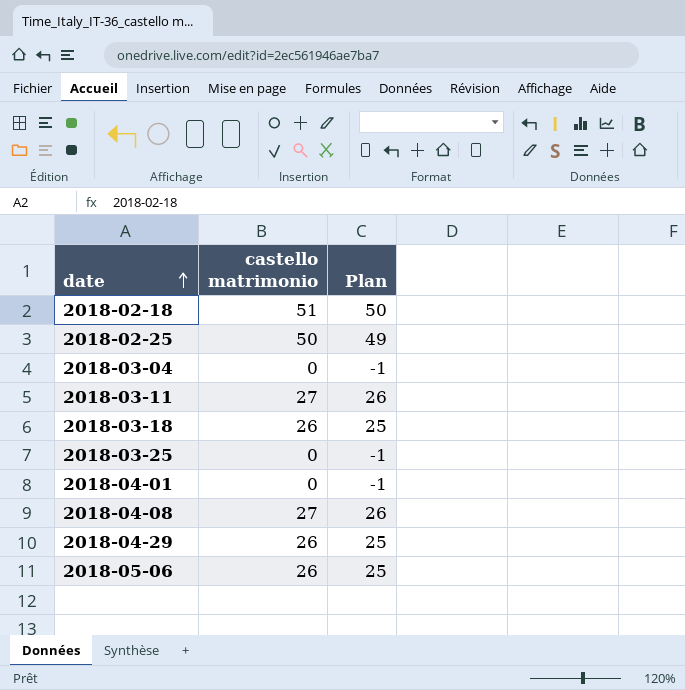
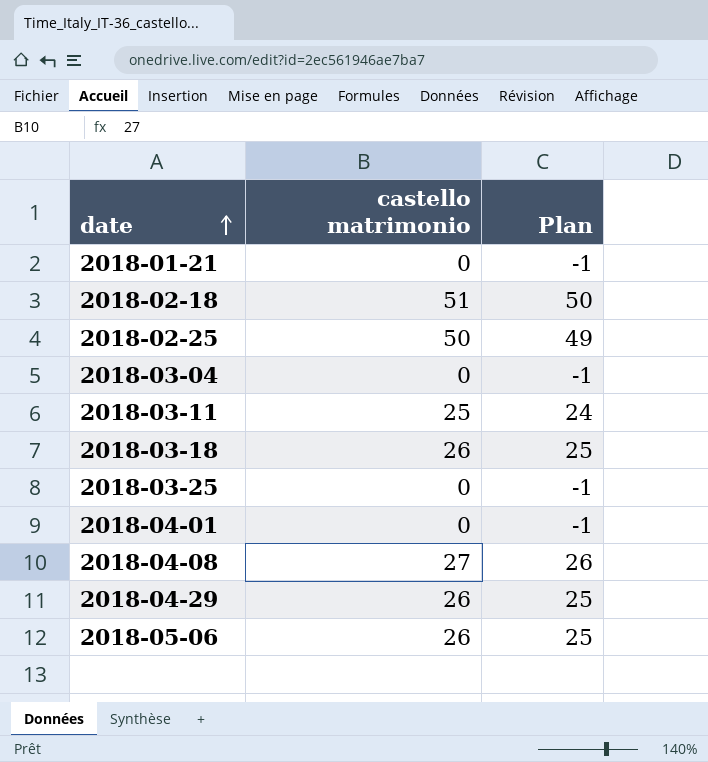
row 2018-01-21: none -> 0 | -1
2018-03-11 | castello matrimonio: 27 -> 25
2018-03-11 | Plan: 26 -> 24

